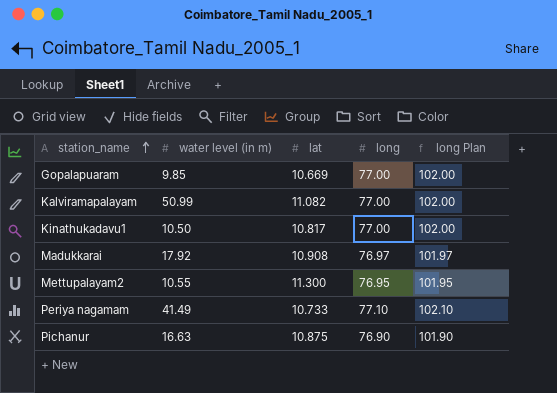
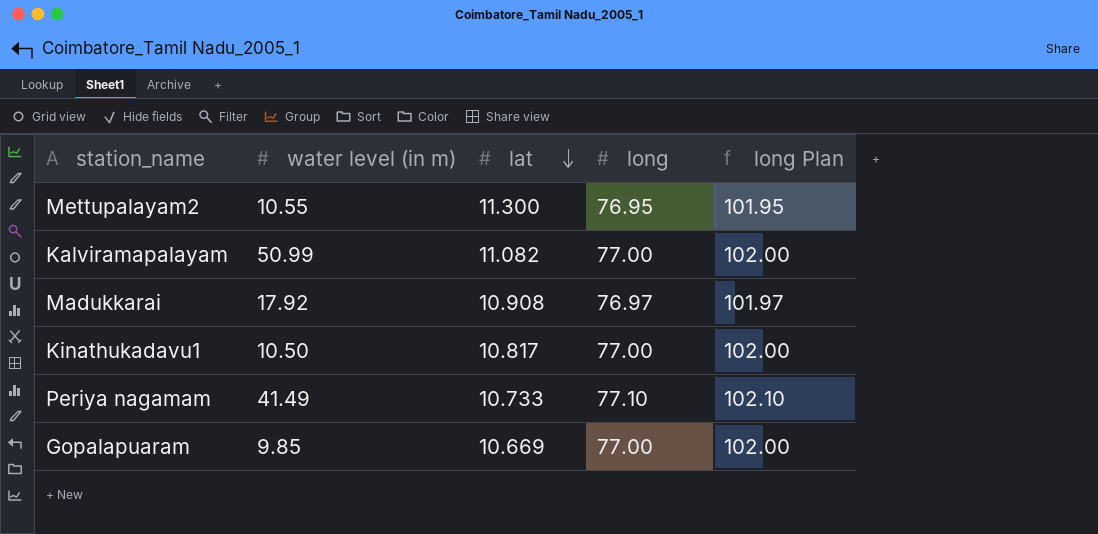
row order: station_name ascending -> lat descending
row Pichanur: 16.63 | 10.875 | 76.90 | 101.90 -> none

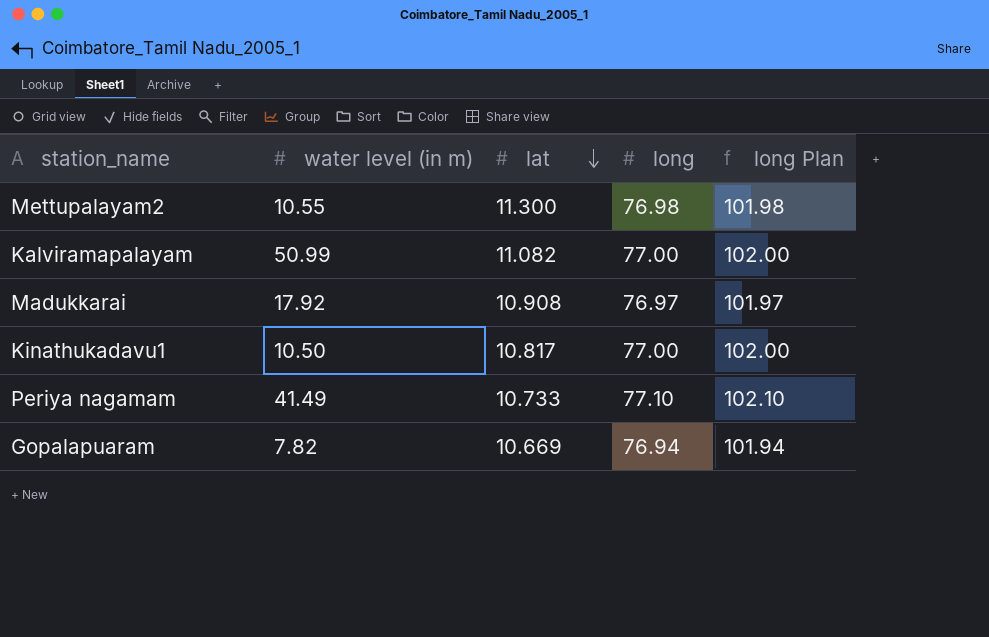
Mettupalayam2 | long: 76.95 -> 76.98
Mettupalayam2 | long Plan: 101.95 -> 101.98
Gopalapuaram | water level (in m): 9.85 -> 7.82
Gopalapuaram | long: 77.00 -> 76.94
Gopalapuaram | long Plan: 102.00 -> 101.94

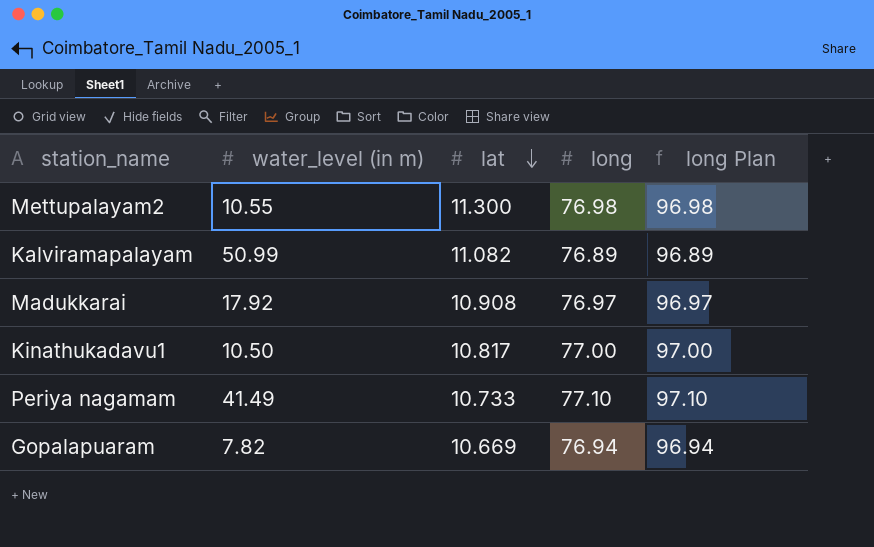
column name: water level (in m) -> water_level (in m)
column long Plan | formula: [long] + 25 -> [long] + 20
Kalviramapalayam | long: 77.00 -> 76.89

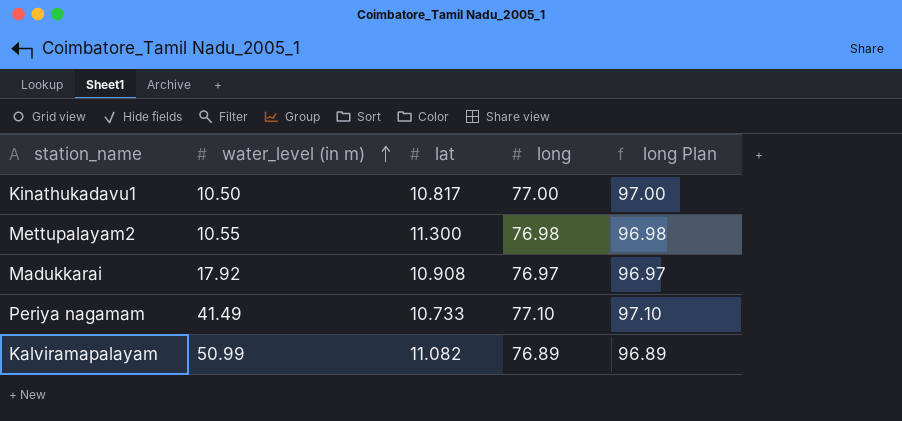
row order: lat descending -> water_level (in m) ascending
row Gopalapuaram: 7.82 | 10.669 | 76.94 | 96.94 -> none

